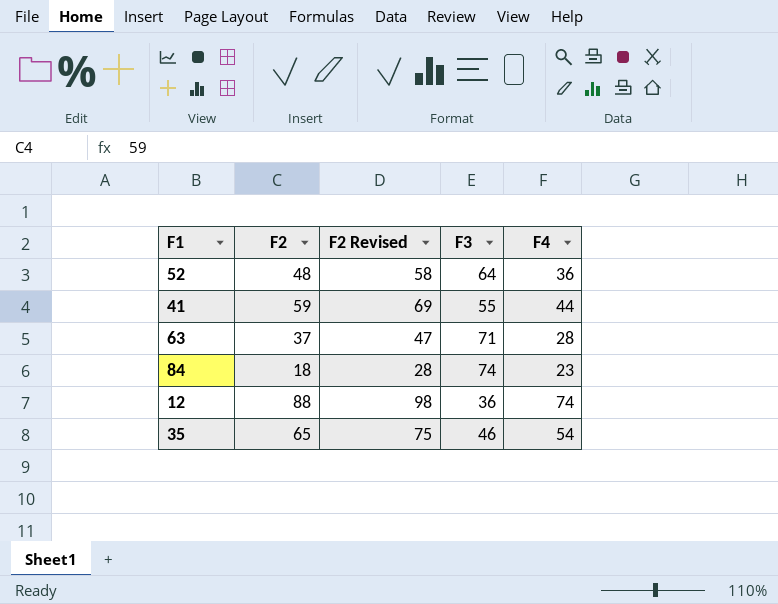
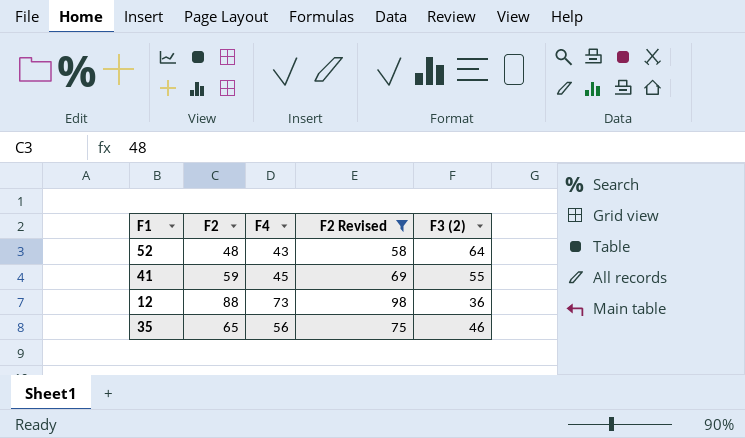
filter: none -> F2 Revised >= 58
column F4 | position: 5 -> 3
column name: F3 -> F3 (2)
52 | F4: 36 -> 43
41 | F4: 44 -> 45
12 | F4: 74 -> 73
35 | F4: 54 -> 56

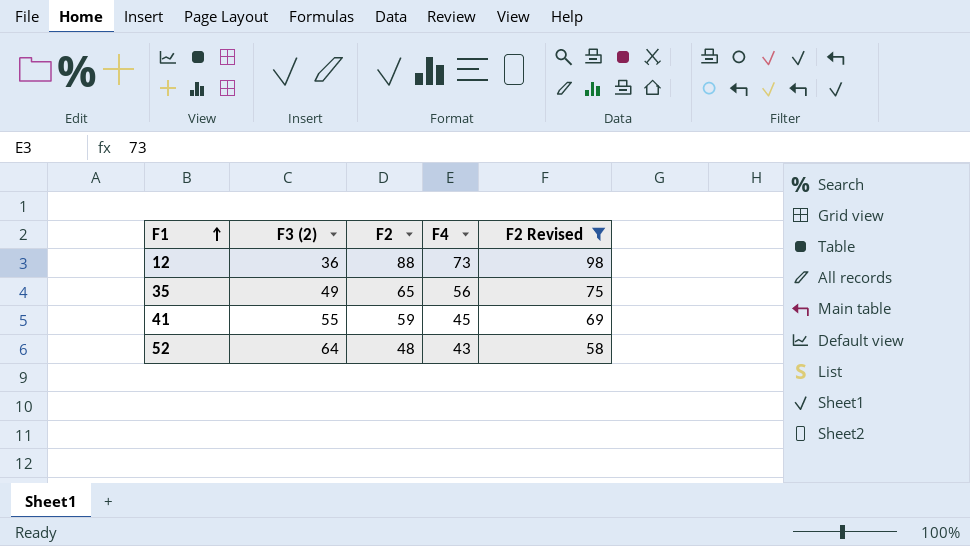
row order: none -> F1 ascending
column F3 (2) | position: 5 -> 2
35 | F3 (2): 46 -> 49

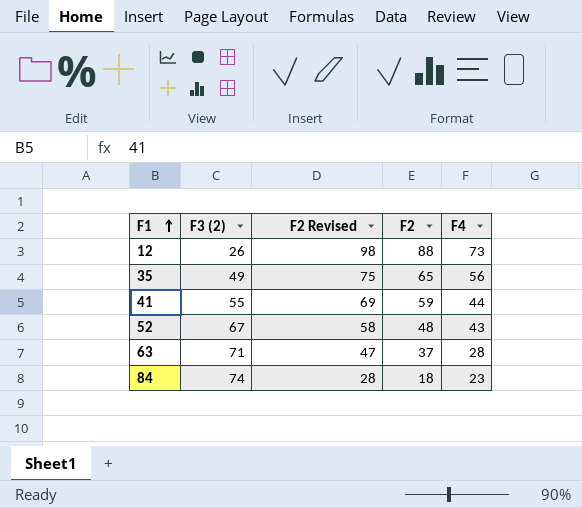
filter: F2 Revised >= 58 -> none
column F2 Revised | position: 5 -> 3
12 | F3 (2): 36 -> 26
41 | F4: 45 -> 44
52 | F3 (2): 64 -> 67

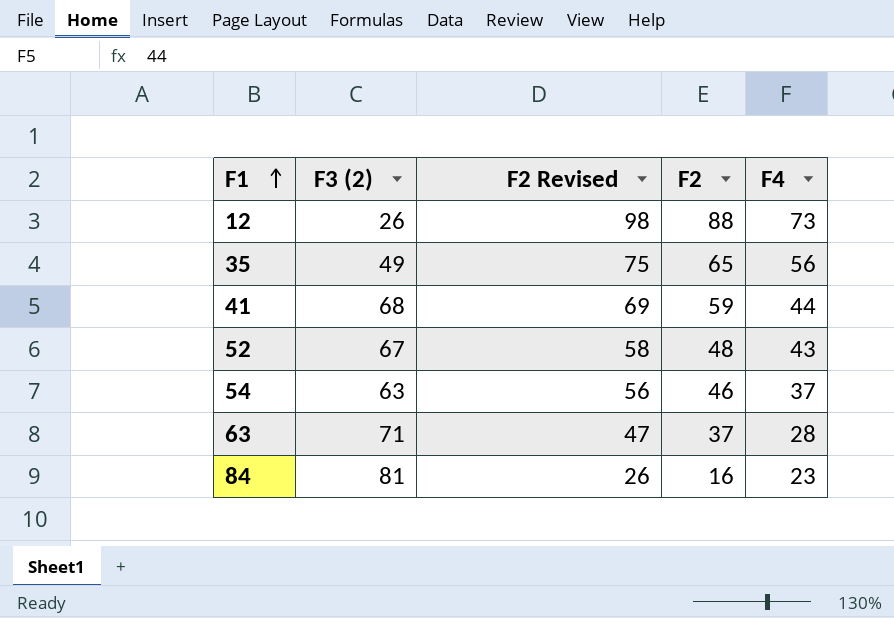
41 | F3 (2): 55 -> 68
row 54: none -> 63 | 56 | 46 | 37
84 | F3 (2): 74 -> 81
84 | F2 Revised: 28 -> 26
84 | F2: 18 -> 16

